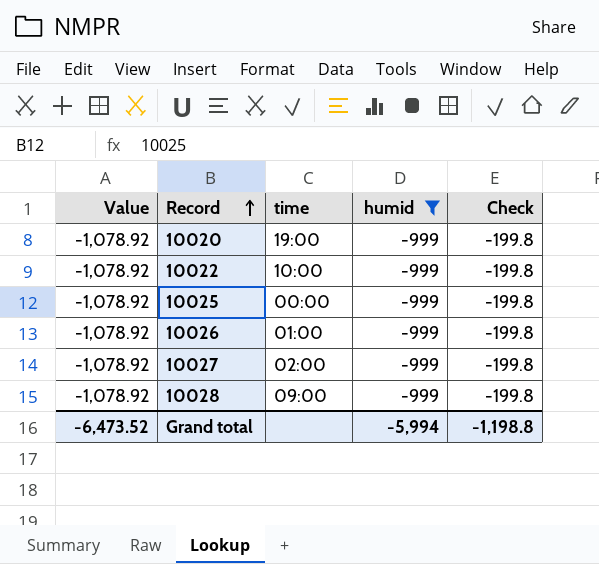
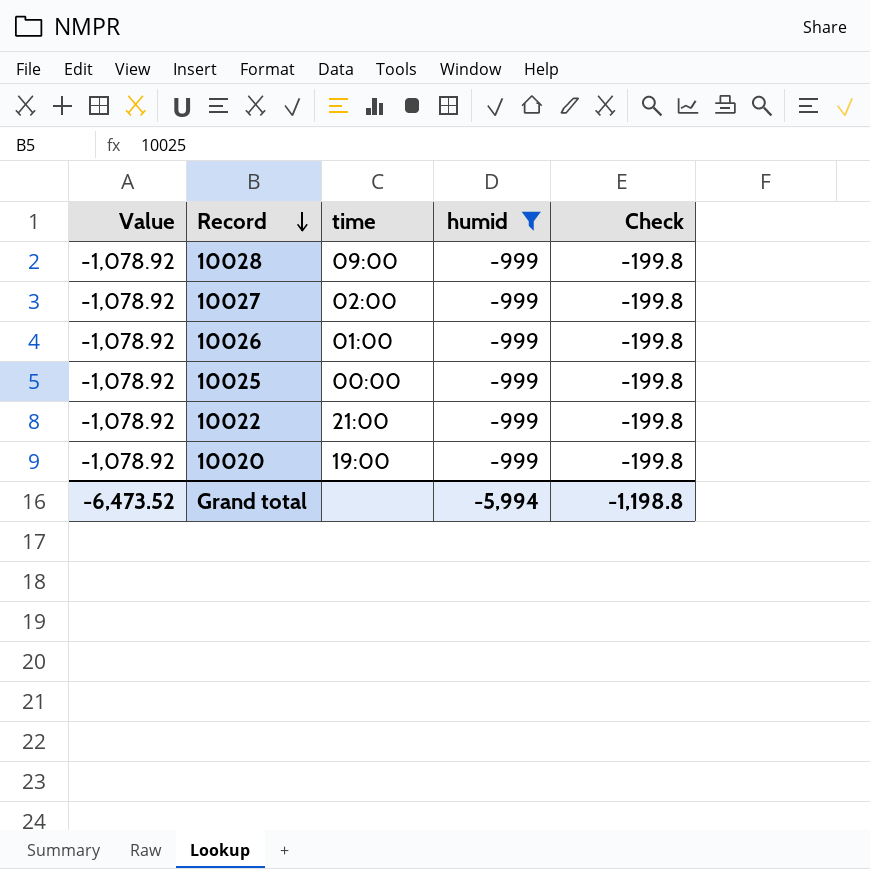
row order: Record ascending -> Record descending
10022 | time: 10:00 -> 21:00

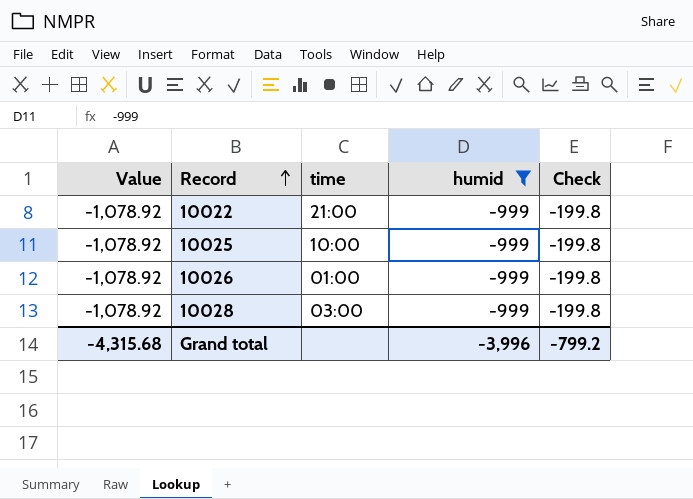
row order: Record descending -> Record ascending
row 10027: -1,078.92 | 02:00 | -999 | -199.8 -> none
row 10020: -1,078.92 | 19:00 | -999 | -199.8 -> none
10025 | time: 00:00 -> 10:00
10028 | time: 09:00 -> 03:00
Grand total | Value: -6,473.52 -> -4,315.68
Grand total | humid: -5,994 -> -3,996
Grand total | Check: -1,198.8 -> -799.2

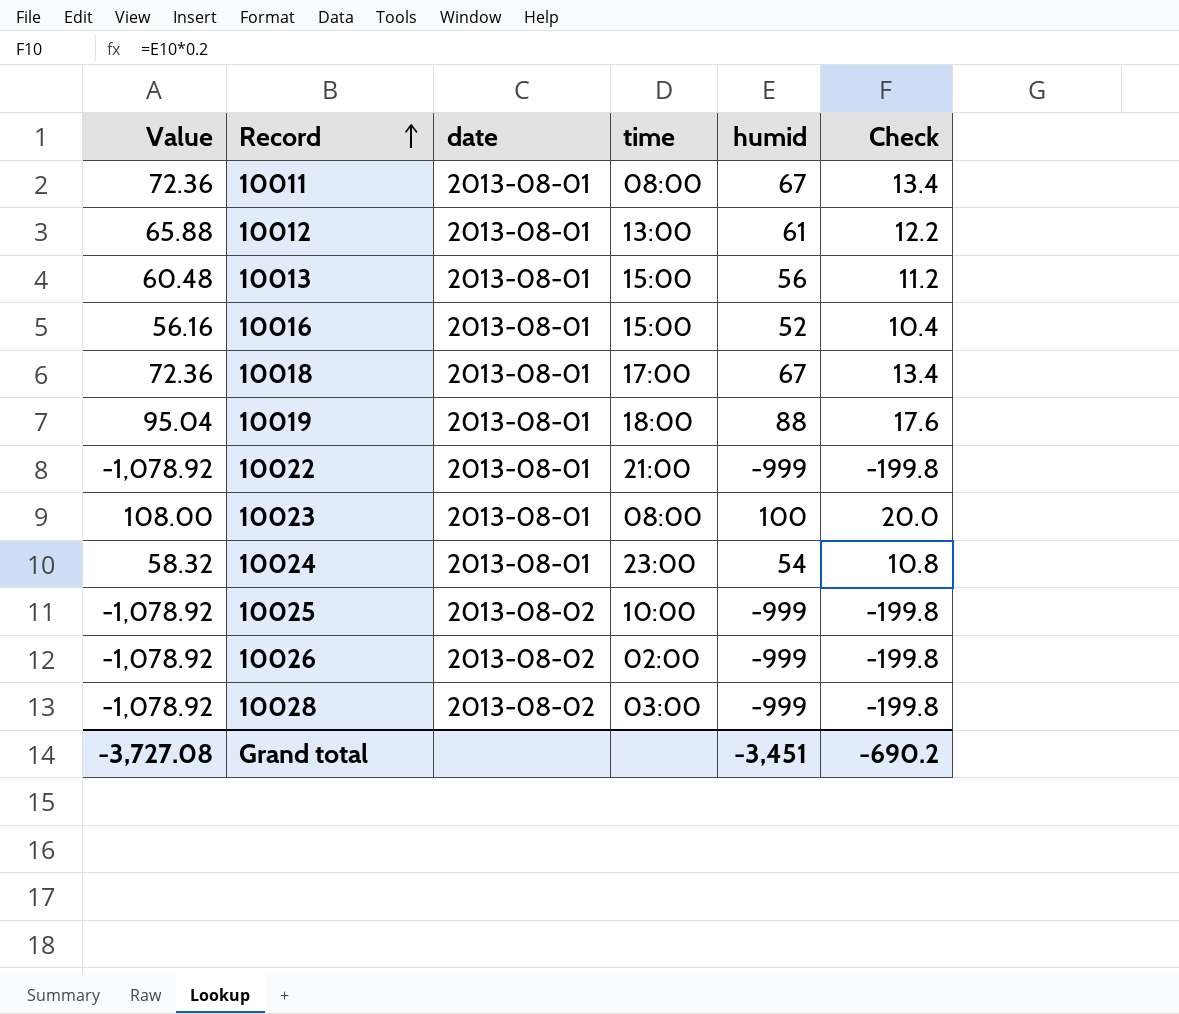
filter: humid = -999 -> none
column date | position: none -> 3
10026 | time: 01:00 -> 02:00
Grand total | Value: -4,315.68 -> -3,727.08
Grand total | humid: -3,996 -> -3,451
Grand total | Check: -799.2 -> -690.2

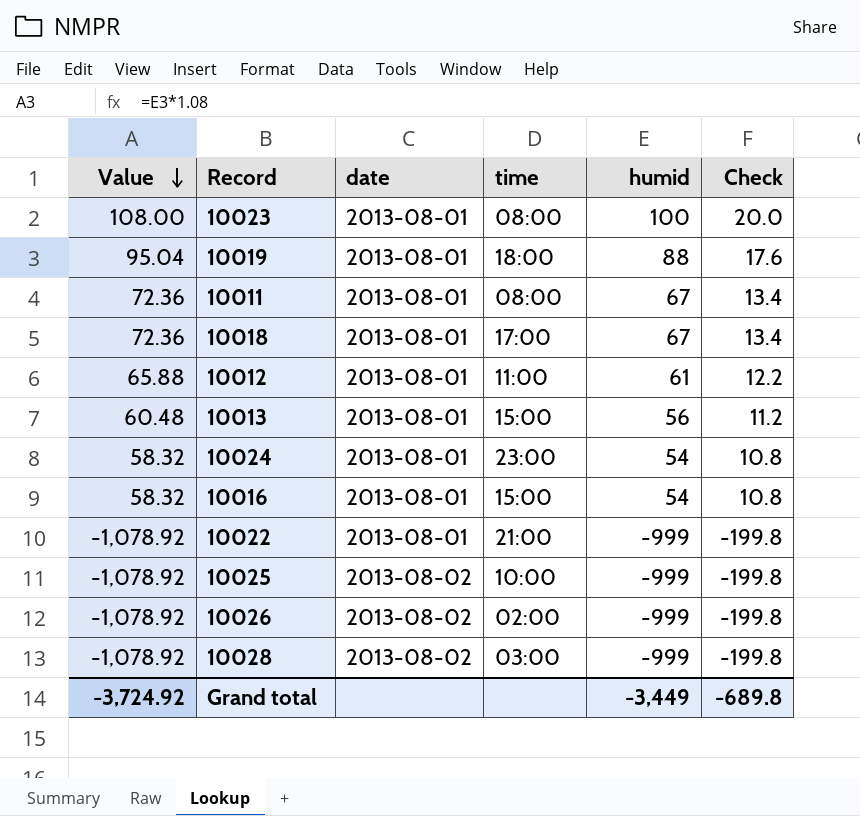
row order: Record ascending -> Value descending
10012 | time: 13:00 -> 11:00
10016 | Value: 56.16 -> 58.32
10016 | humid: 52 -> 54
10016 | Check: 10.4 -> 10.8
Grand total | Value: -3,727.08 -> -3,724.92
Grand total | humid: -3,451 -> -3,449
Grand total | Check: -690.2 -> -689.8

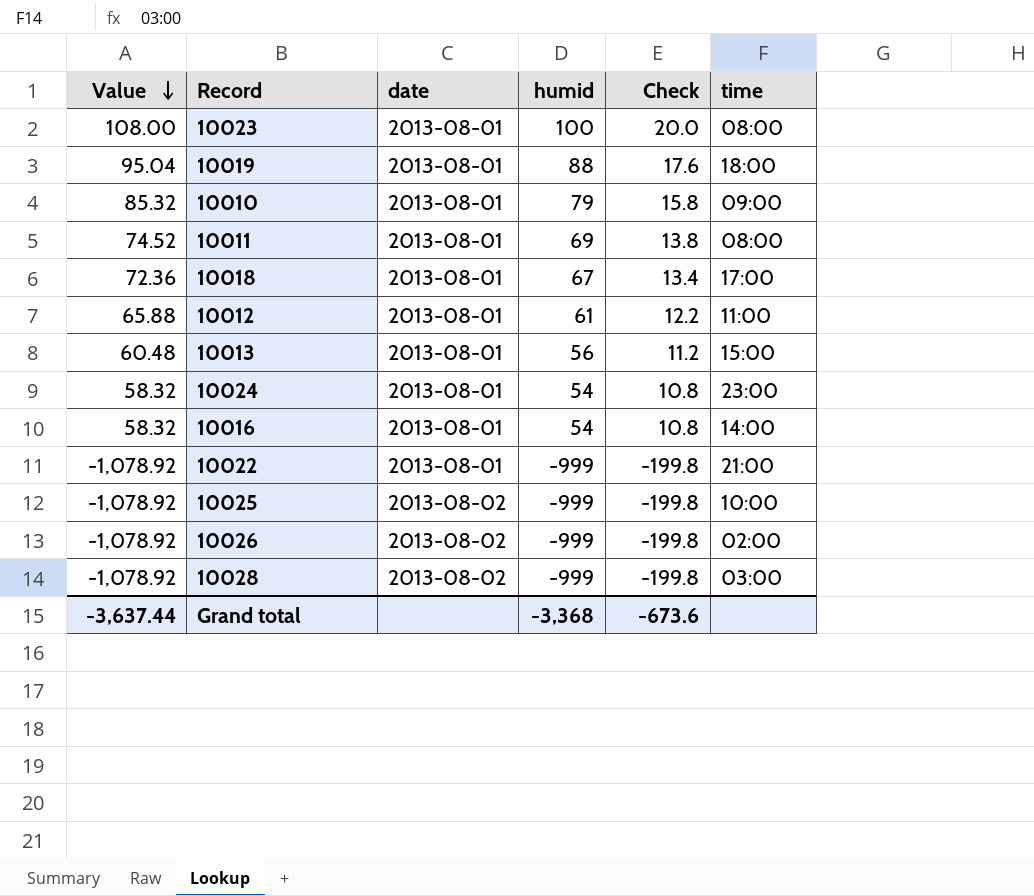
column time | position: 4 -> 6
row 10010: none -> 85.32 | 2013-08-01 | 79 | 15.8 | 09:00
10011 | Value: 72.36 -> 74.52
10011 | humid: 67 -> 69
10011 | Check: 13.4 -> 13.8
10016 | time: 15:00 -> 14:00
Grand total | Value: -3,724.92 -> -3,637.44
Grand total | humid: -3,449 -> -3,368
Grand total | Check: -689.8 -> -673.6

